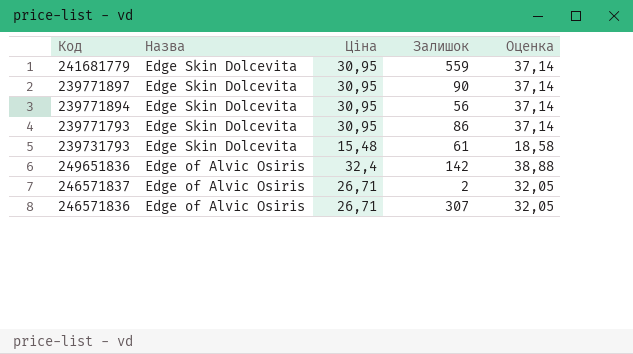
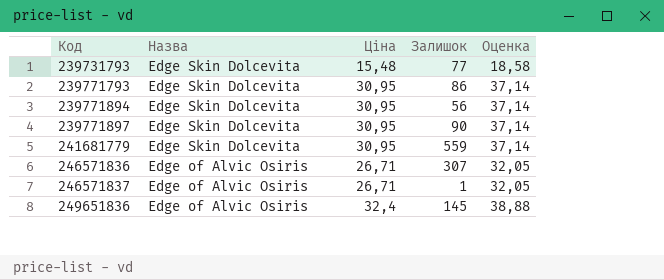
row order: Назва descending -> Код ascending
239731793 | Залишок: 61 -> 77
246571837 | Залишок: 2 -> 1
249651836 | Залишок: 142 -> 145

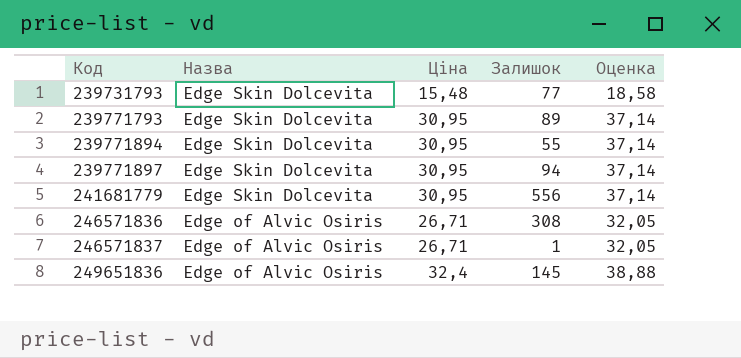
239771793 | Залишок: 86 -> 89
239771894 | Залишок: 56 -> 55
239771897 | Залишок: 90 -> 94
241681779 | Залишок: 559 -> 556
246571836 | Залишок: 307 -> 308

